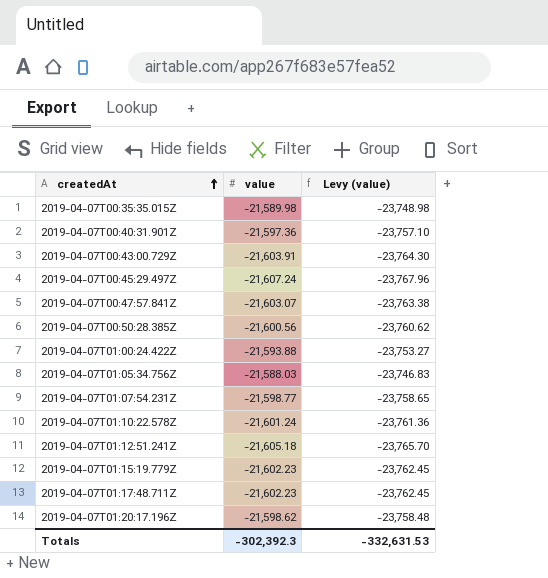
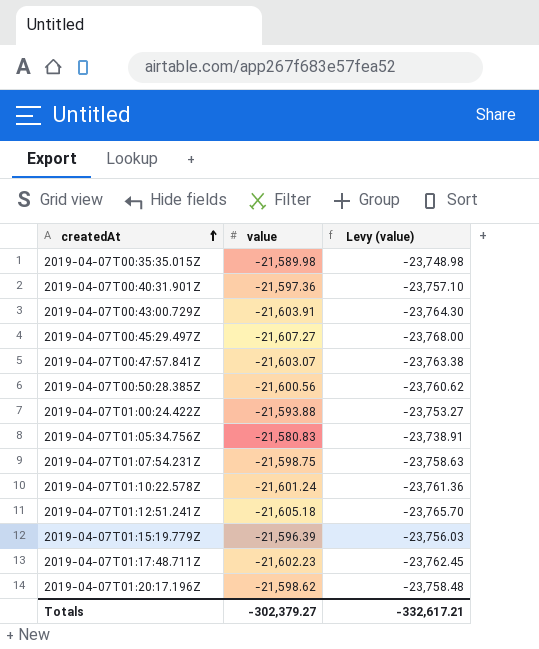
2019-04-07T00:45:29.497Z | value: -21,607.24 -> -21,607.27
2019-04-07T00:45:29.497Z | Levy (value): -23,767.96 -> -23,768.00
2019-04-07T01:05:34.756Z | value: -21,588.03 -> -21,580.83
2019-04-07T01:05:34.756Z | Levy (value): -23,746.83 -> -23,738.91
2019-04-07T01:07:54.231Z | value: -21,598.77 -> -21,598.75
2019-04-07T01:07:54.231Z | Levy (value): -23,758.65 -> -23,758.63
2019-04-07T01:15:19.779Z | value: -21,602.23 -> -21,596.39
2019-04-07T01:15:19.779Z | Levy (value): -23,762.45 -> -23,756.03
Totals | value: -302,392.3 -> -302,379.27
Totals | Levy (value): -332,631.53 -> -332,617.21

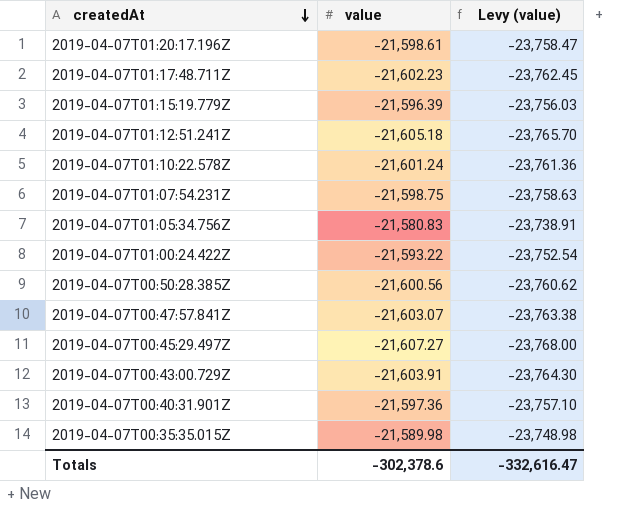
row order: createdAt ascending -> createdAt descending
2019-04-07T01:20:17.196Z | value: -21,598.62 -> -21,598.61
2019-04-07T01:20:17.196Z | Levy (value): -23,758.48 -> -23,758.47
2019-04-07T01:00:24.422Z | value: -21,593.88 -> -21,593.22
2019-04-07T01:00:24.422Z | Levy (value): -23,753.27 -> -23,752.54
Totals | value: -302,379.27 -> -302,378.6
Totals | Levy (value): -332,617.21 -> -332,616.47

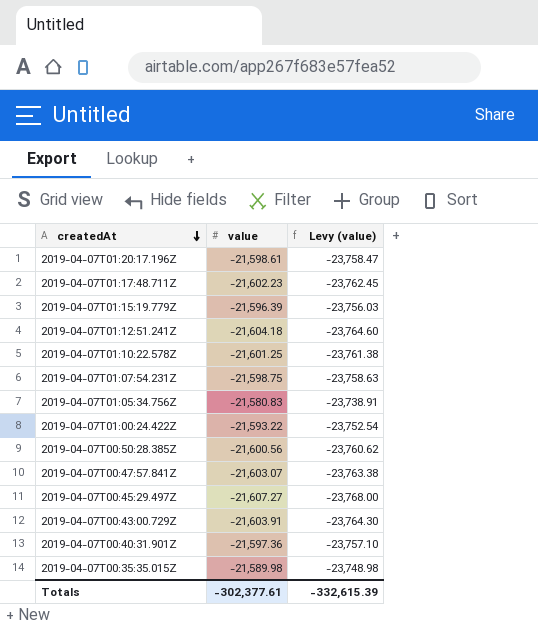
2019-04-07T01:12:51.241Z | value: -21,605.18 -> -21,604.18
2019-04-07T01:12:51.241Z | Levy (value): -23,765.70 -> -23,764.60
2019-04-07T01:10:22.578Z | value: -21,601.24 -> -21,601.25
2019-04-07T01:10:22.578Z | Levy (value): -23,761.36 -> -23,761.38
Totals | value: -302,378.6 -> -302,377.61
Totals | Levy (value): -332,616.47 -> -332,615.39

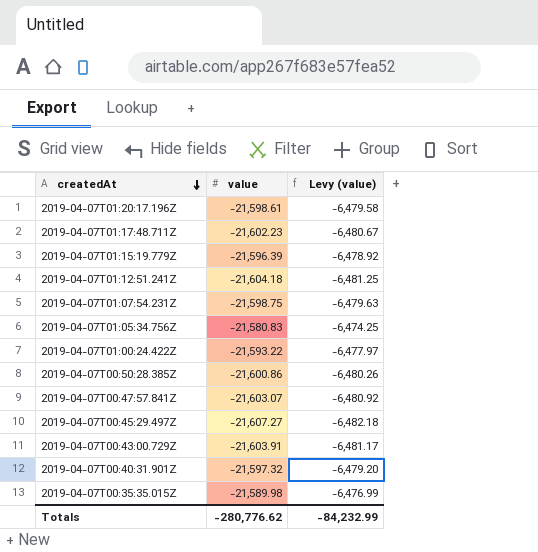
column Levy (value) | formula: [value] * 1.1 -> [value] * 0.3
row 2019-04-07T01:10:22.578Z: -21,601.25 | -23,761.38 -> none
2019-04-07T00:50:28.385Z | value: -21,600.56 -> -21,600.86
2019-04-07T00:40:31.901Z | value: -21,597.36 -> -21,597.32
Totals | value: -302,377.61 -> -280,776.62
Totals | Levy (value): -332,615.39 -> -84,232.99

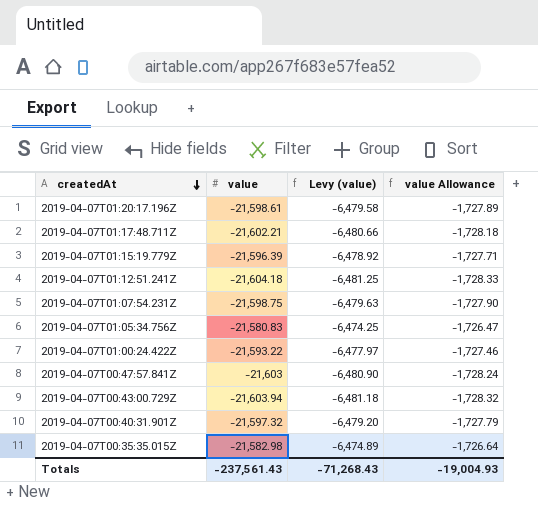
column value Allowance | formula: none -> [value] * 0.08
row 2019-04-07T00:50:28.385Z: -21,600.86 | -6,480.26 -> none
row 2019-04-07T00:45:29.497Z: -21,607.27 | -6,482.18 -> none
2019-04-07T01:17:48.711Z | value: -21,602.23 -> -21,602.21
2019-04-07T01:17:48.711Z | Levy (value): -6,480.67 -> -6,480.66
2019-04-07T00:47:57.841Z | value: -21,603.07 -> -21,603
2019-04-07T00:47:57.841Z | Levy (value): -6,480.92 -> -6,480.90
2019-04-07T00:43:00.729Z | value: -21,603.91 -> -21,603.94
2019-04-07T00:43:00.729Z | Levy (value): -6,481.17 -> -6,481.18
2019-04-07T00:35:35.015Z | value: -21,589.98 -> -21,582.98
2019-04-07T00:35:35.015Z | Levy (value): -6,476.99 -> -6,474.89
Totals | value: -280,776.62 -> -237,561.43
Totals | Levy (value): -84,232.99 -> -71,268.43

